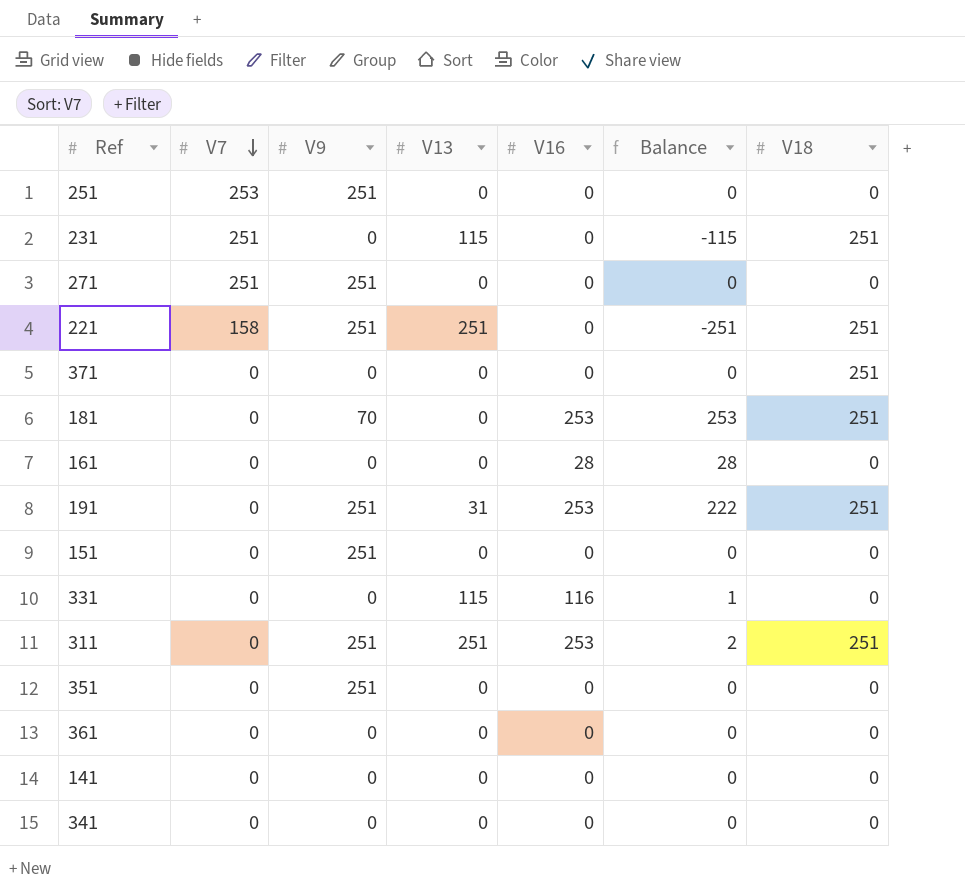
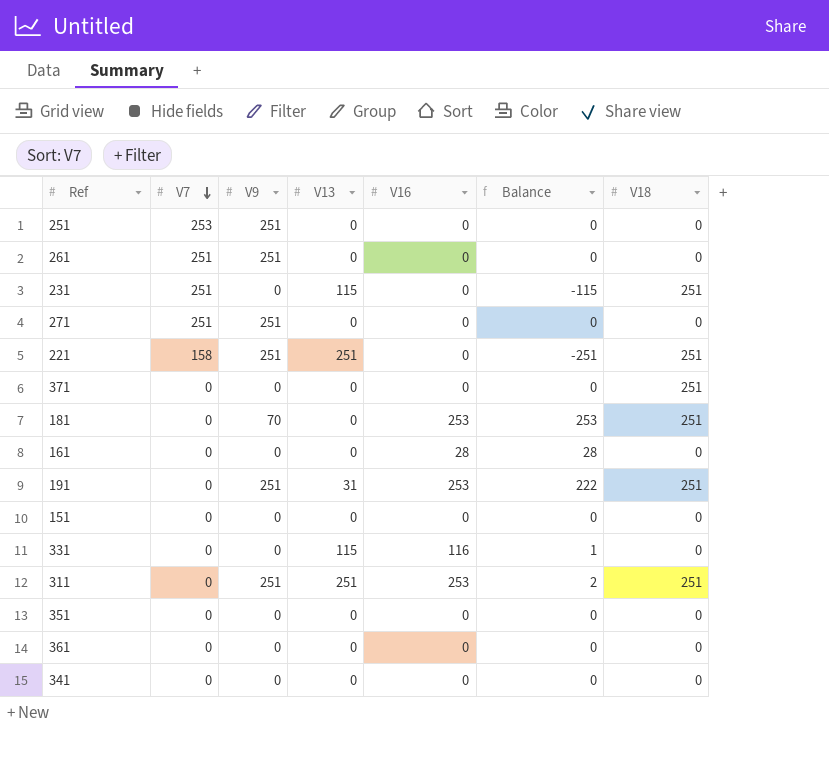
row 141: 0 | 0 | 0 | 0 | 0 | 0 -> none
row 261: none -> 251 | 251 | 0 | 0 | 0 | 0
151 | V9: 251 -> 0
351 | V9: 251 -> 0

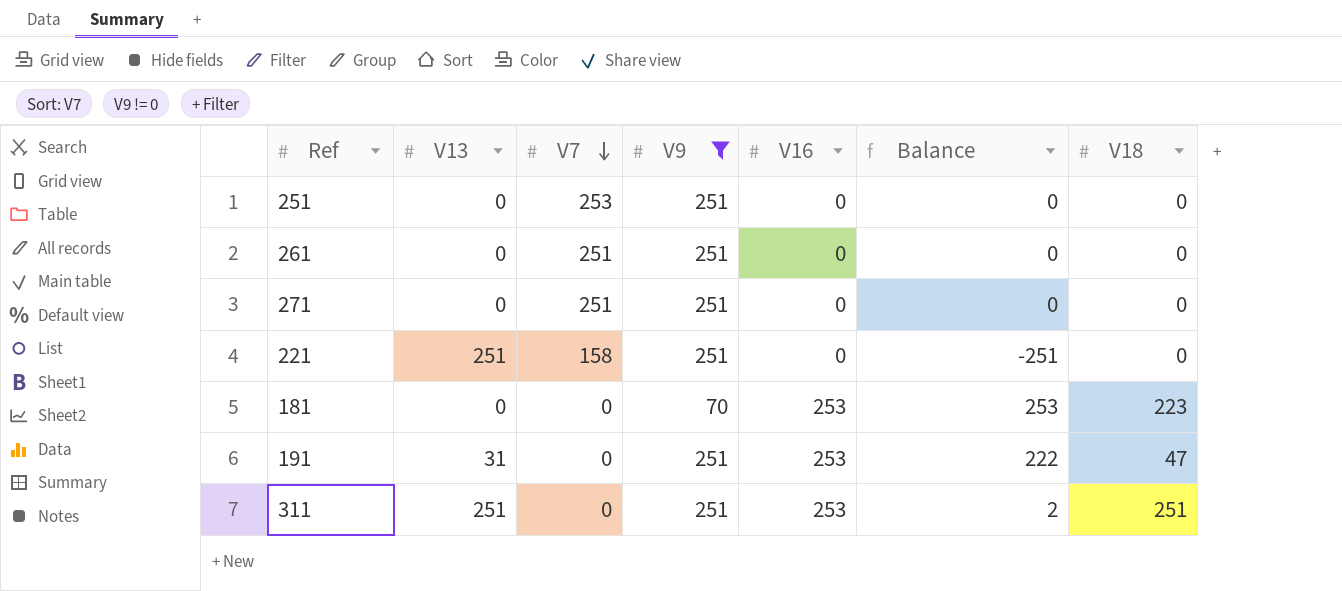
filter: none -> V9 != 0
column V13 | position: 4 -> 2
221 | V18: 251 -> 0
181 | V18: 251 -> 223
191 | V18: 251 -> 47

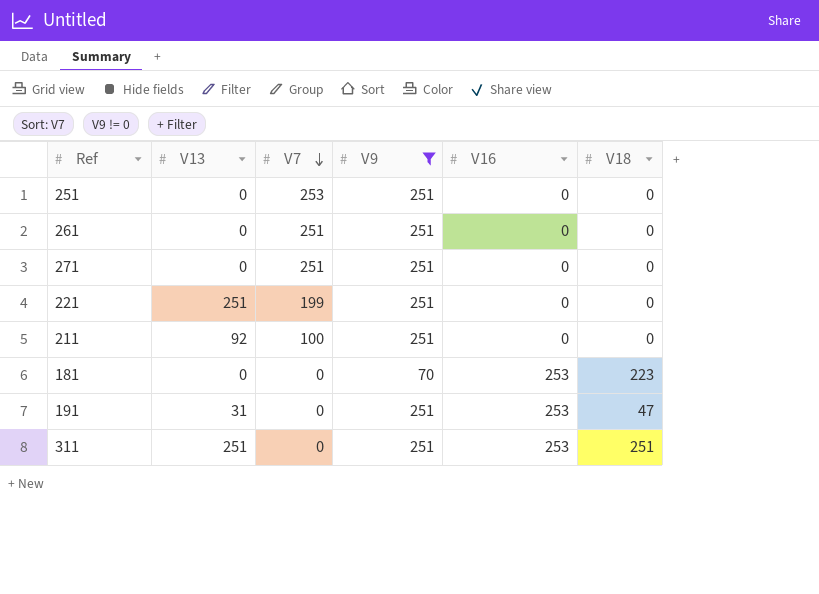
column Balance | formula: [V16] - [V13] -> none
221 | V7: 158 -> 199
row 211: none -> 92 | 100 | 251 | 0 | 0

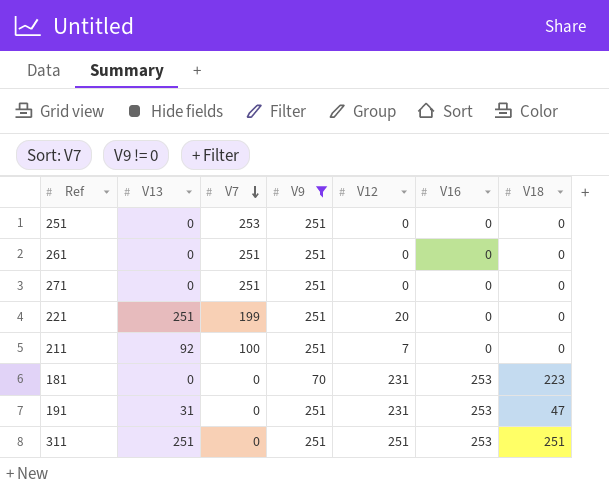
column V12 | position: none -> 5

